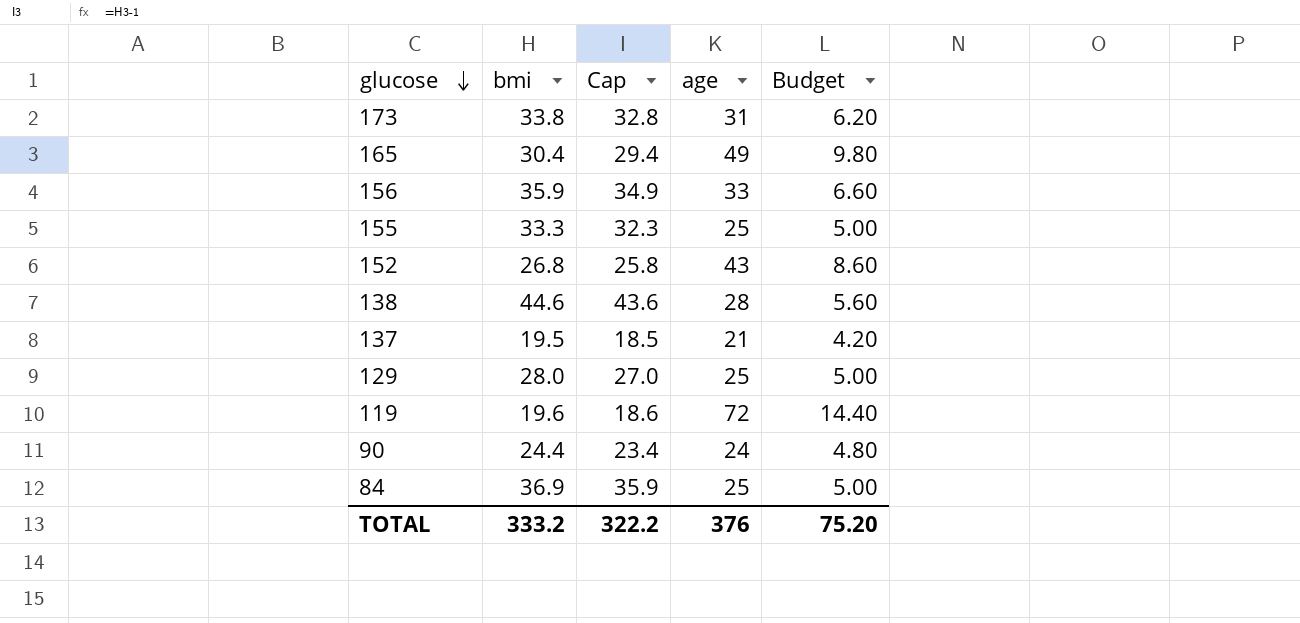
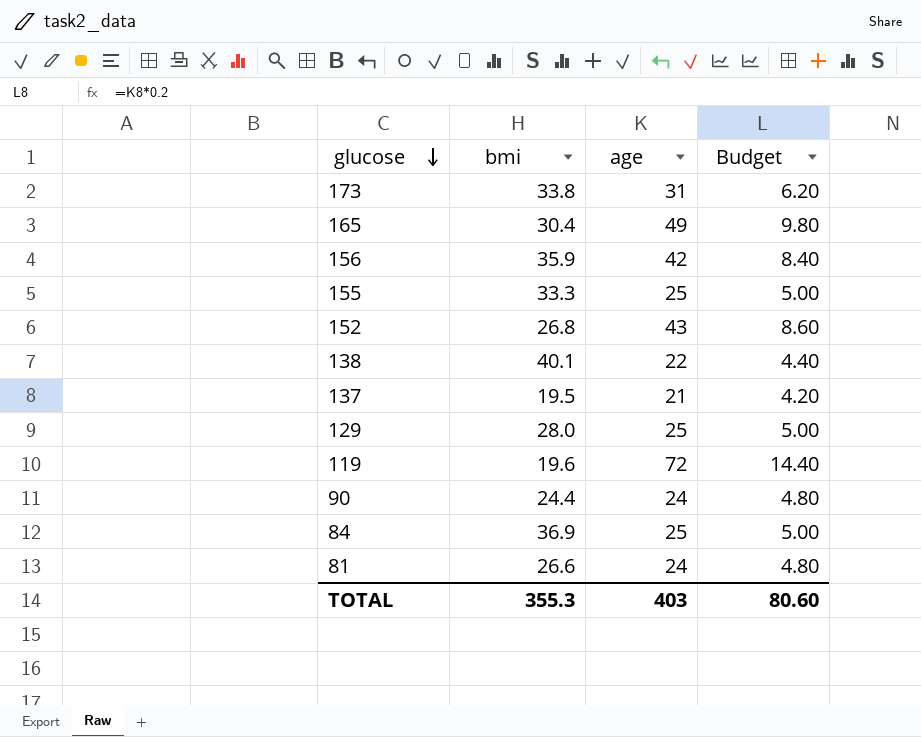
column Cap | formula: [bmi] - 1 -> none
156 | age: 33 -> 42
156 | Budget: 6.60 -> 8.40
138 | bmi: 44.6 -> 40.1
138 | age: 28 -> 22
138 | Budget: 5.60 -> 4.40
row 81: none -> 26.6 | 24 | 4.80
TOTAL | bmi: 333.2 -> 355.3
TOTAL | age: 376 -> 403
TOTAL | Budget: 75.20 -> 80.60

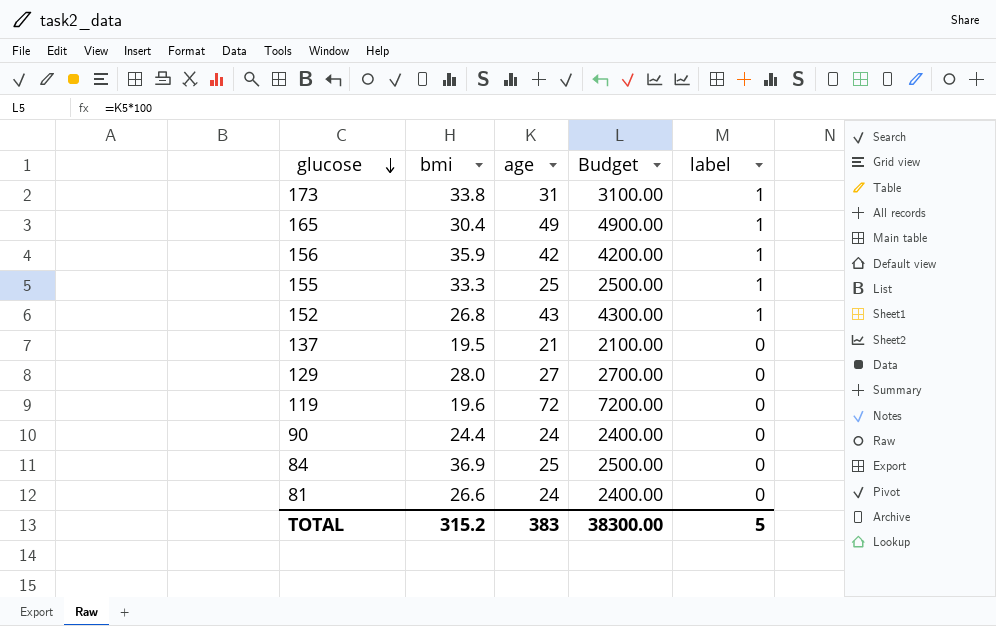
column Budget | formula: [age] * 0.2 -> [age] * 100
column label | position: none -> 5
row 138: 40.1 | 22 | 4.40 -> none
129 | age: 25 -> 27
TOTAL | bmi: 355.3 -> 315.2
TOTAL | age: 403 -> 383
TOTAL | Budget: 80.60 -> 38300.00

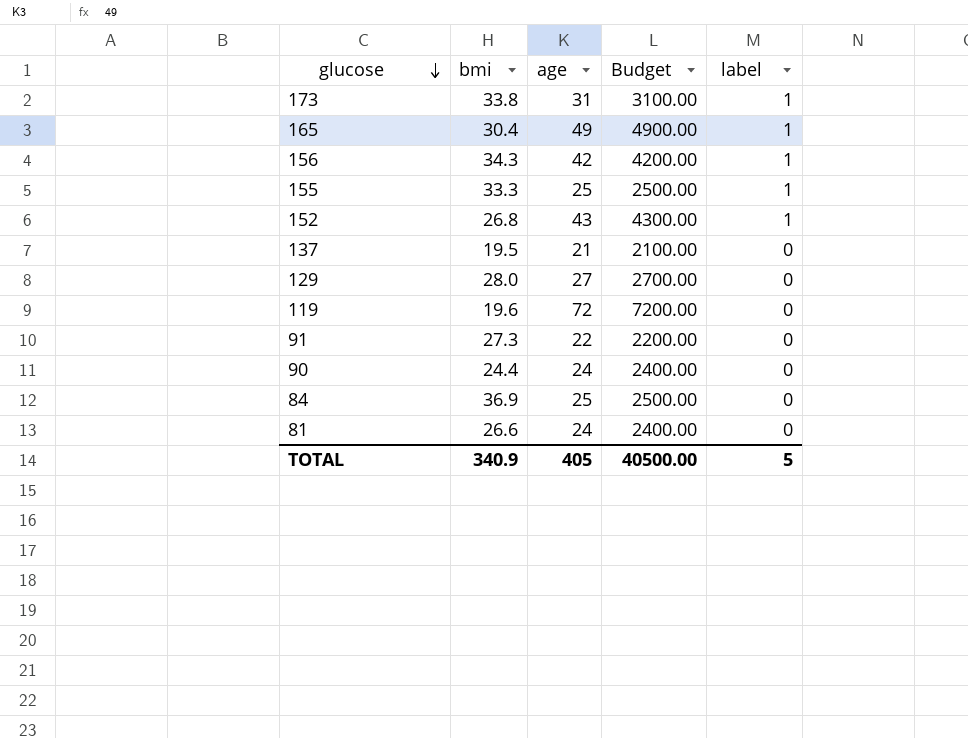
156 | bmi: 35.9 -> 34.3
row 91: none -> 27.3 | 22 | 2200.00 | 0
TOTAL | bmi: 315.2 -> 340.9
TOTAL | age: 383 -> 405
TOTAL | Budget: 38300.00 -> 40500.00

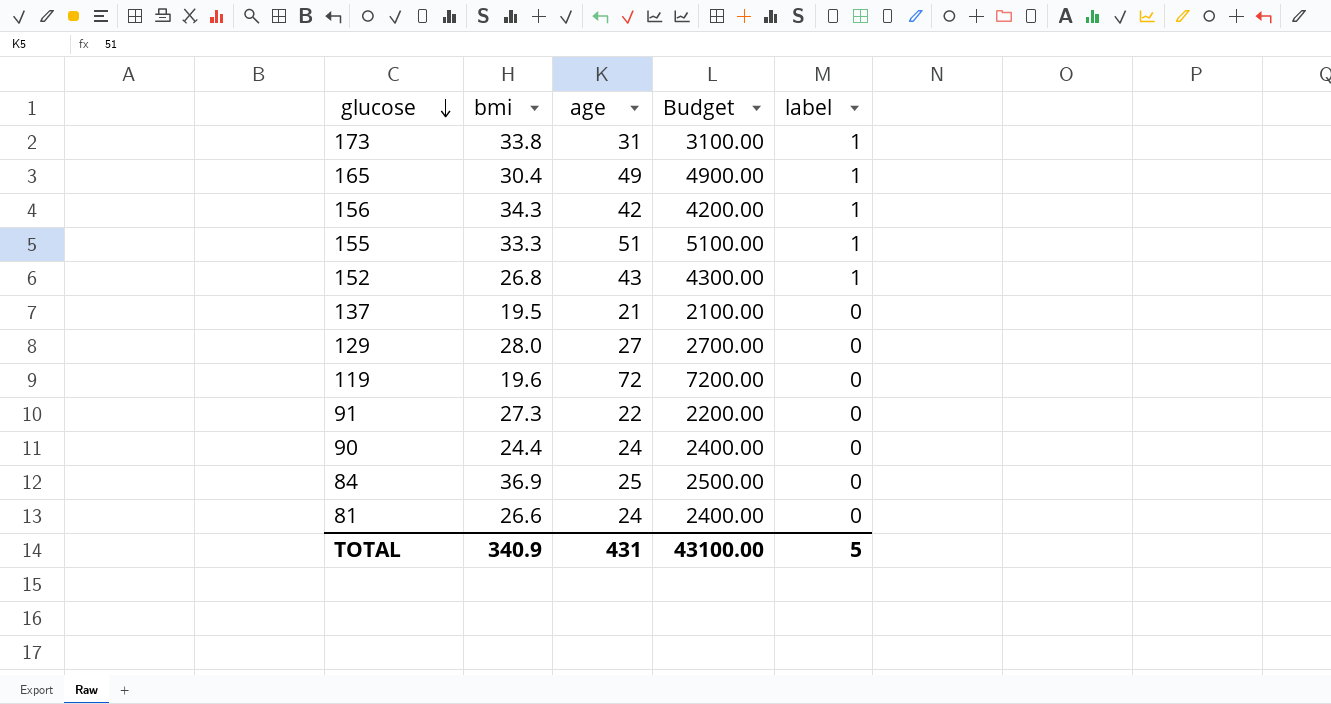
155 | age: 25 -> 51
155 | Budget: 2500.00 -> 5100.00
TOTAL | age: 405 -> 431
TOTAL | Budget: 40500.00 -> 43100.00

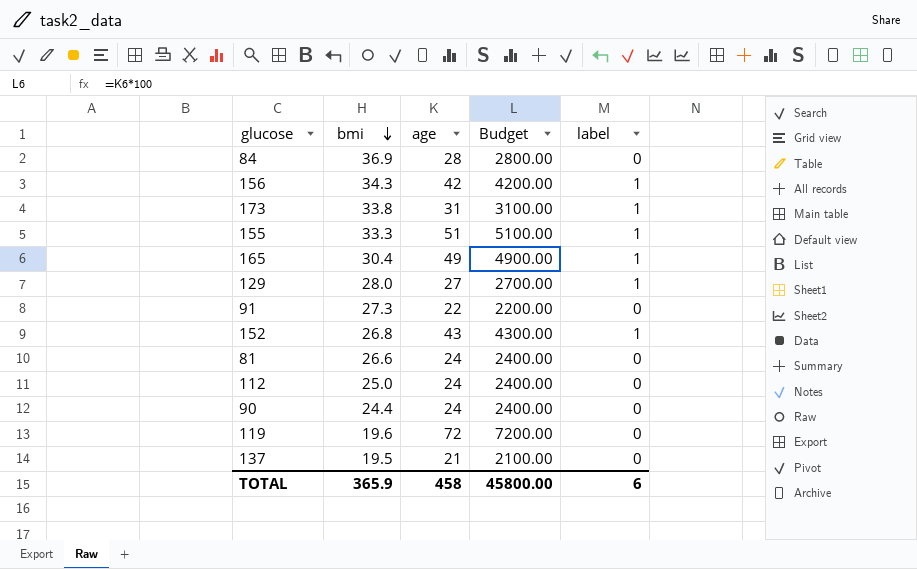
row order: glucose descending -> bmi descending
84 | age: 25 -> 28
84 | Budget: 2500.00 -> 2800.00
129 | label: 0 -> 1
row 112: none -> 25.0 | 24 | 2400.00 | 0
TOTAL | bmi: 340.9 -> 365.9
TOTAL | age: 431 -> 458
TOTAL | Budget: 43100.00 -> 45800.00
TOTAL | label: 5 -> 6

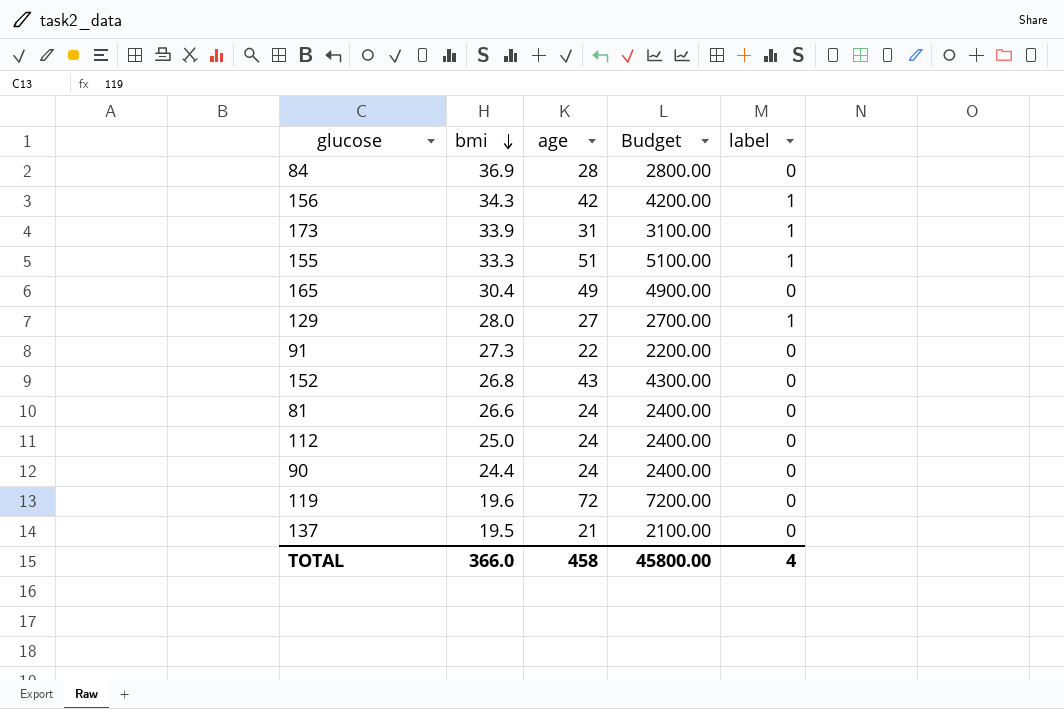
173 | bmi: 33.8 -> 33.9
165 | label: 1 -> 0
152 | label: 1 -> 0
TOTAL | bmi: 365.9 -> 366.0
TOTAL | label: 6 -> 4

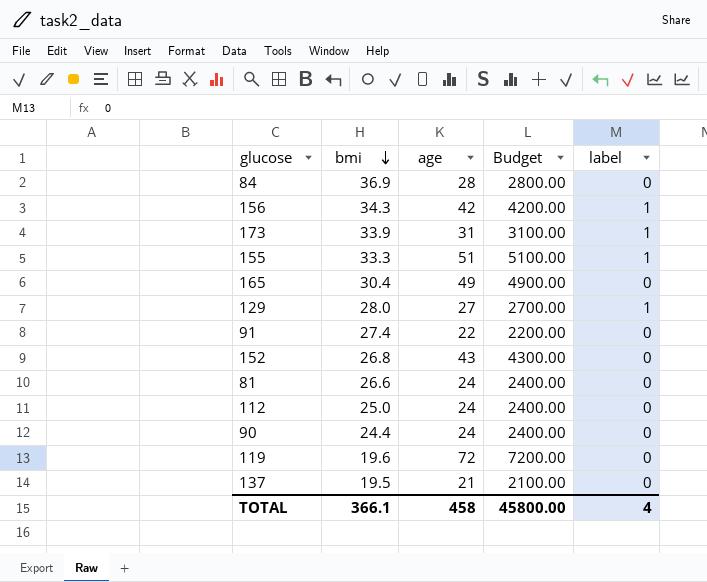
91 | bmi: 27.3 -> 27.4
TOTAL | bmi: 366.0 -> 366.1

